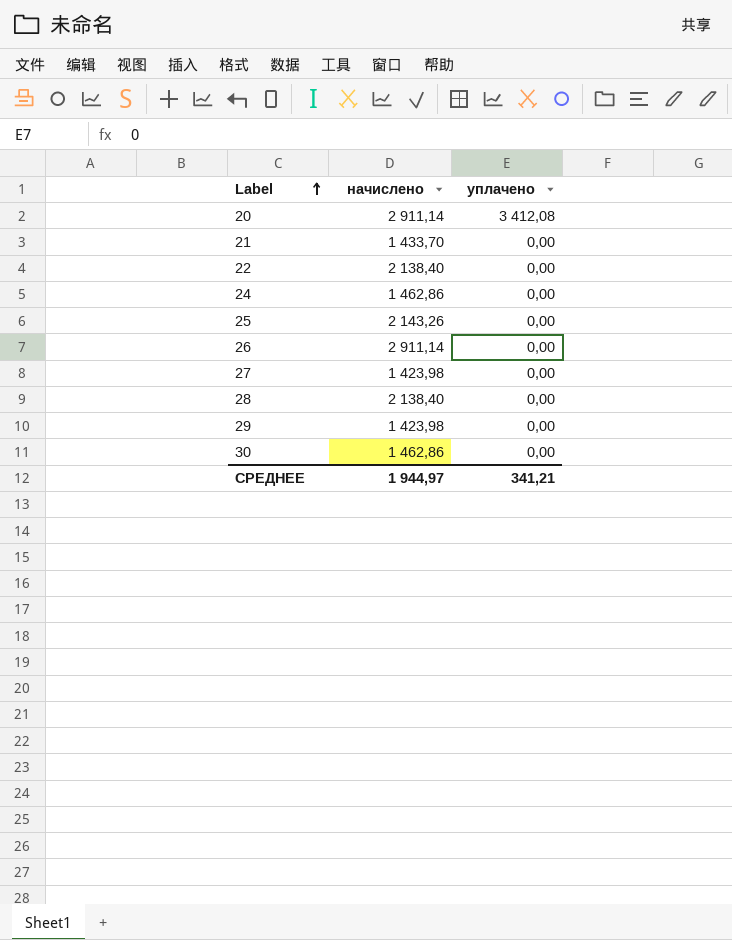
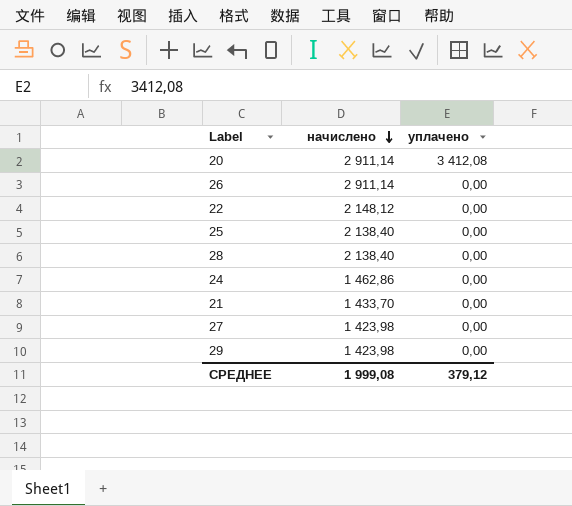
row order: Label ascending -> начислено descending
row 30: 1 462,86 | 0,00 -> none
22 | начислено: 2 138,40 -> 2 148,12
25 | начислено: 2 143,26 -> 2 138,40
СРЕДНЕЕ | начислено: 1 944,97 -> 1 999,08
СРЕДНЕЕ | уплачено: 341,21 -> 379,12

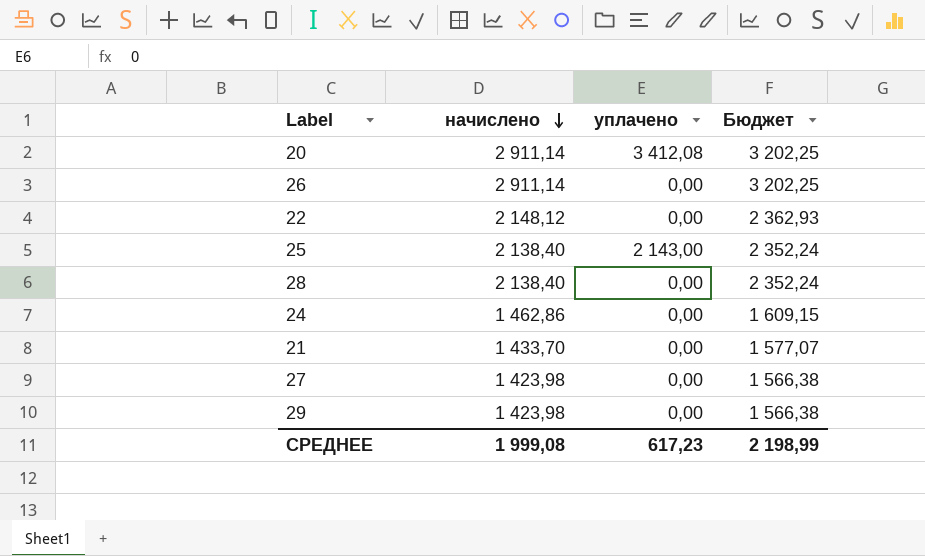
column Бюджет | formula: none -> [начислено] * 1,1
25 | уплачено: 0,00 -> 2 143,00
СРЕДНЕЕ | уплачено: 379,12 -> 617,23

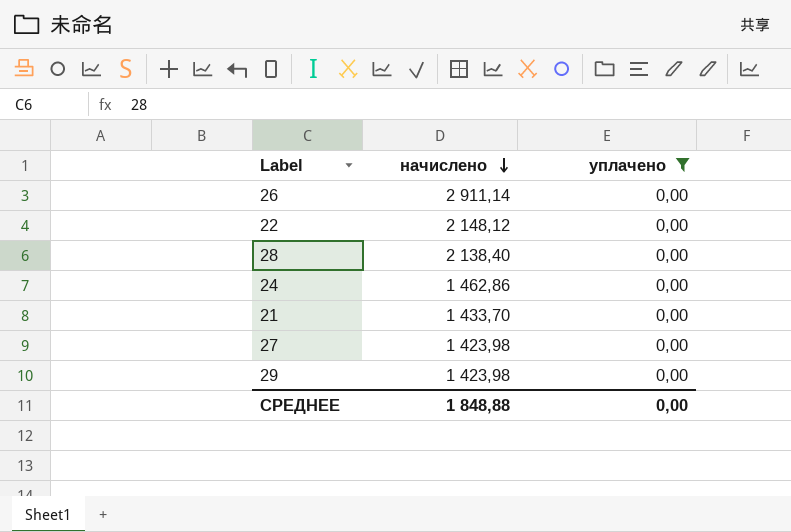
filter: none -> уплачено = 0,00
column Бюджет | formula: [начислено] * 1,1 -> none
СРЕДНЕЕ | начислено: 1 999,08 -> 1 848,88
СРЕДНЕЕ | уплачено: 617,23 -> 0,00

